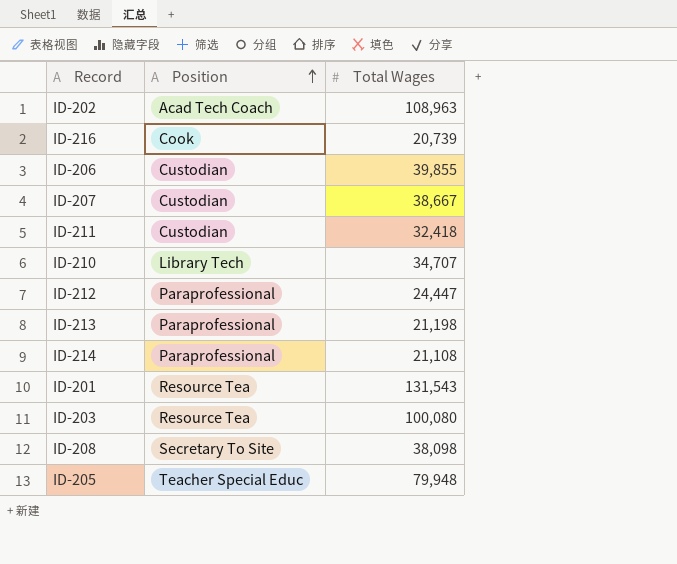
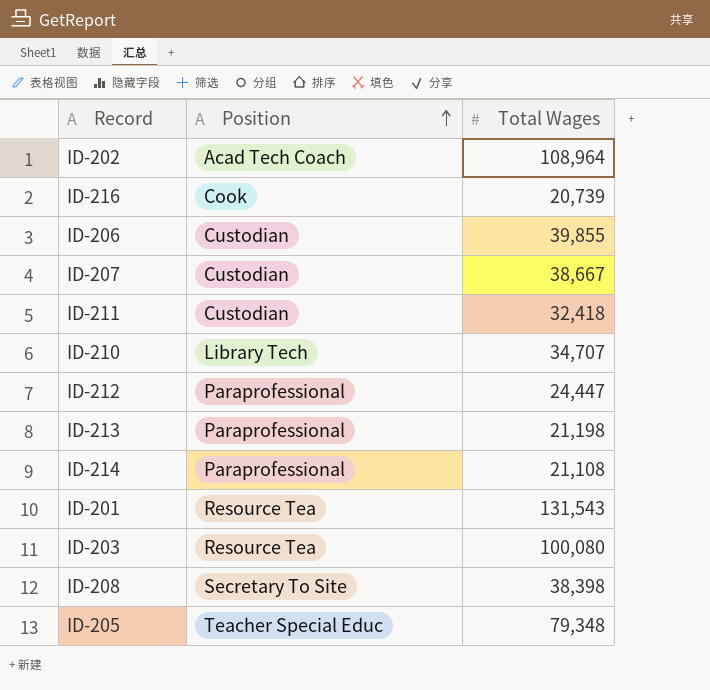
ID-202 | Total Wages: 108,963 -> 108,964
ID-208 | Total Wages: 38,098 -> 38,398
ID-205 | Total Wages: 79,948 -> 79,348

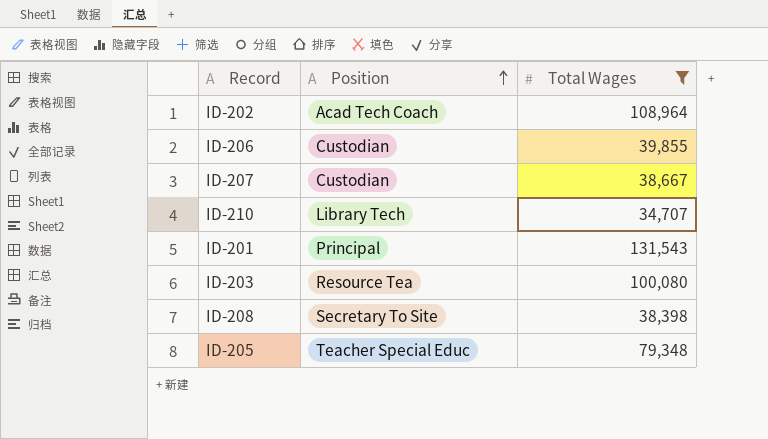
filter: none -> Total Wages >= 34,707
ID-201 | Position: Resource Tea -> Principal

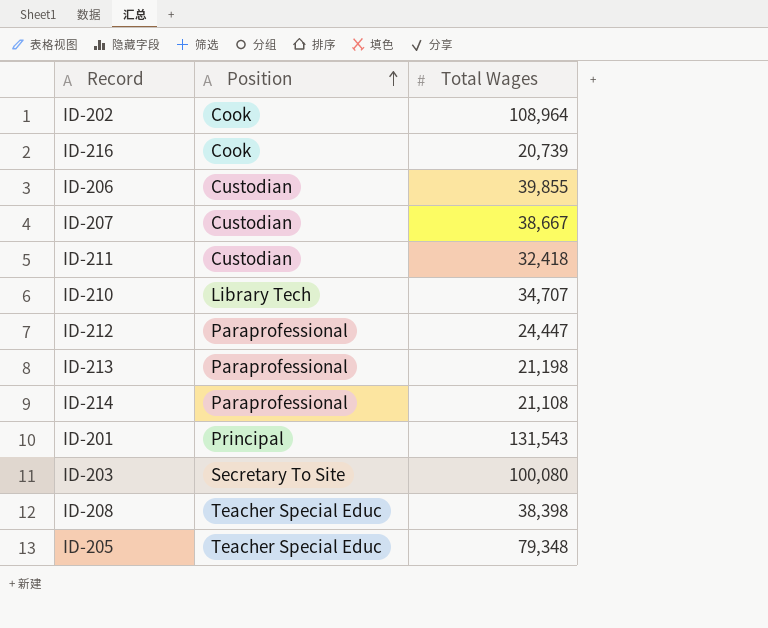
filter: Total Wages >= 34,707 -> none
ID-202 | Position: Acad Tech Coach -> Cook
ID-203 | Position: Resource Tea -> Secretary To Site
ID-208 | Position: Secretary To Site -> Teacher Special Educ

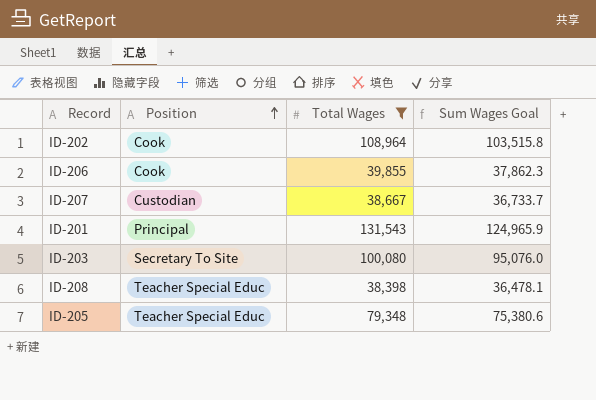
filter: none -> Total Wages >= 38,398
column Sum Wages Goal | formula: none -> [Total Wages] * 0.95
ID-206 | Position: Custodian -> Cook

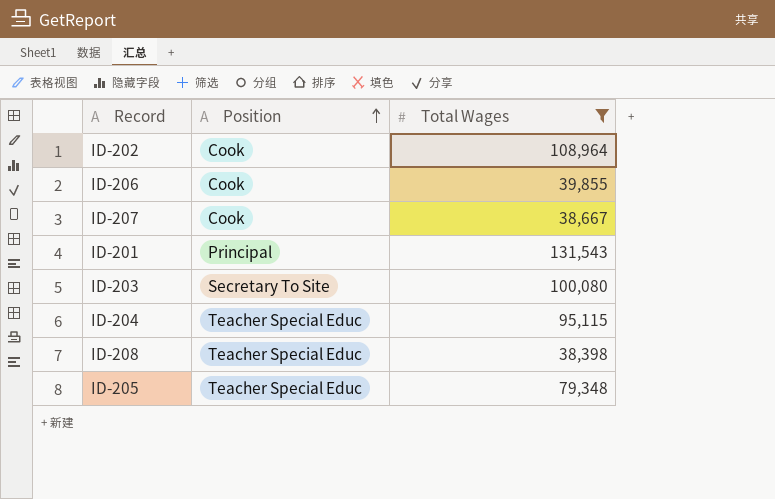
column Sum Wages Goal | formula: [Total Wages] * 0.95 -> none
ID-207 | Position: Custodian -> Cook
row ID-204: none -> Teacher Special Educ | 95,115

